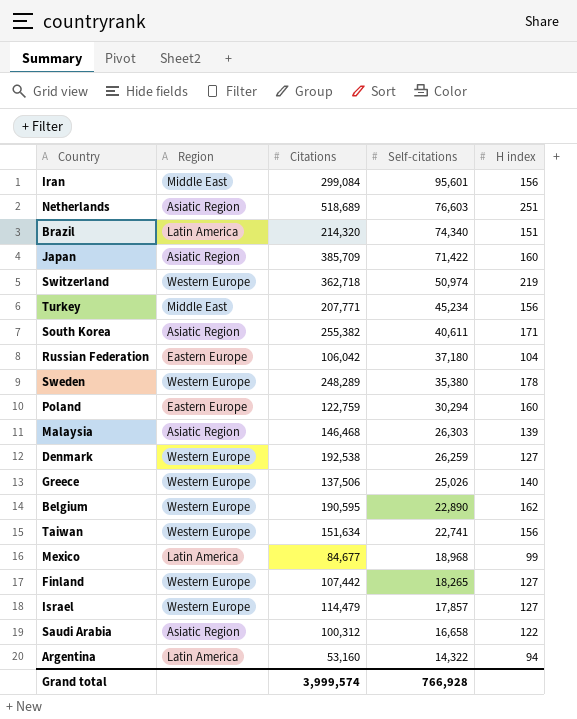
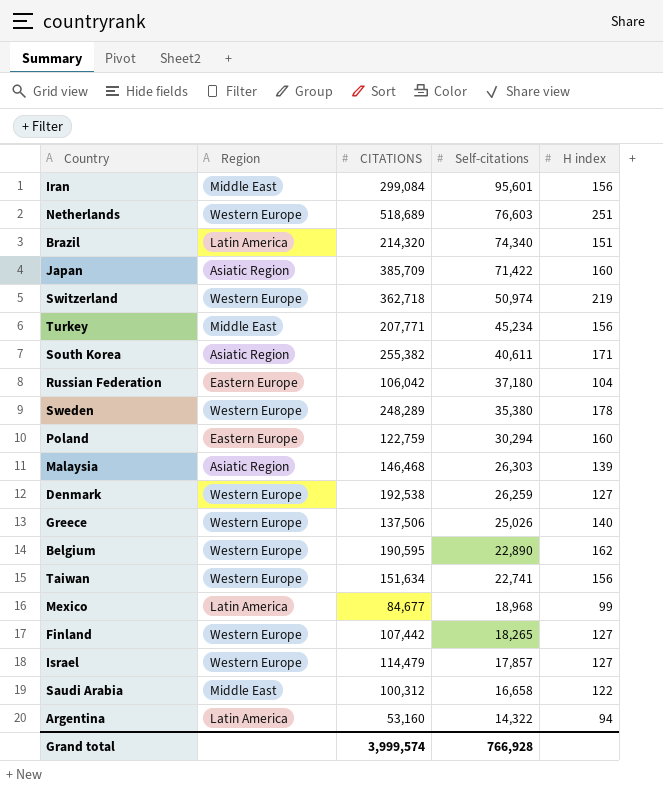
column name: Citations -> CITATIONS
Netherlands | Region: Asiatic Region -> Western Europe
Saudi Arabia | Region: Asiatic Region -> Middle East

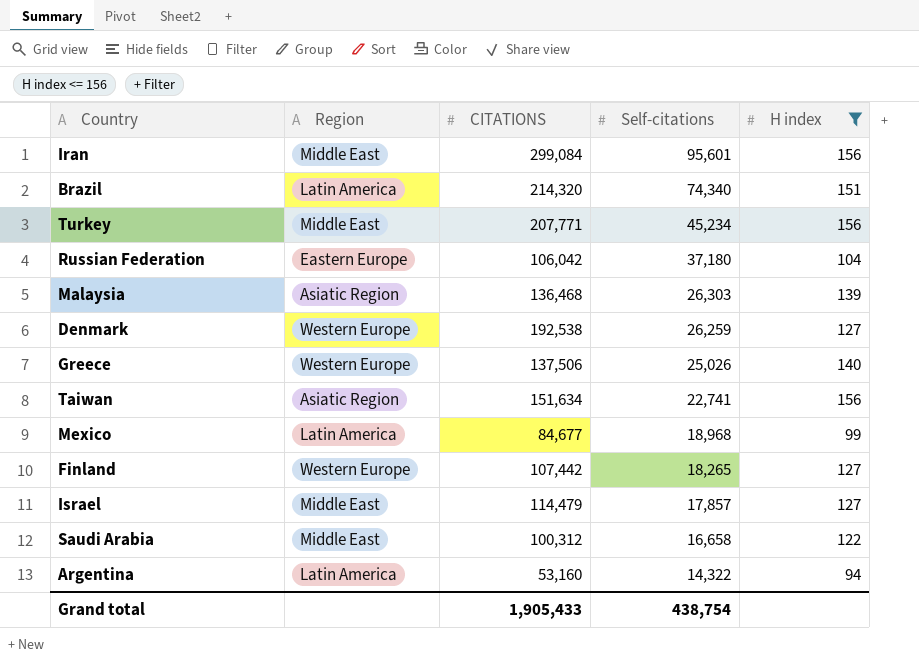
filter: none -> H index <= 156
Malaysia | CITATIONS: 146,468 -> 136,468
Taiwan | Region: Western Europe -> Asiatic Region
Israel | Region: Western Europe -> Middle East
Grand total | CITATIONS: 3,999,574 -> 1,905,433
Grand total | Self-citations: 766,928 -> 438,754

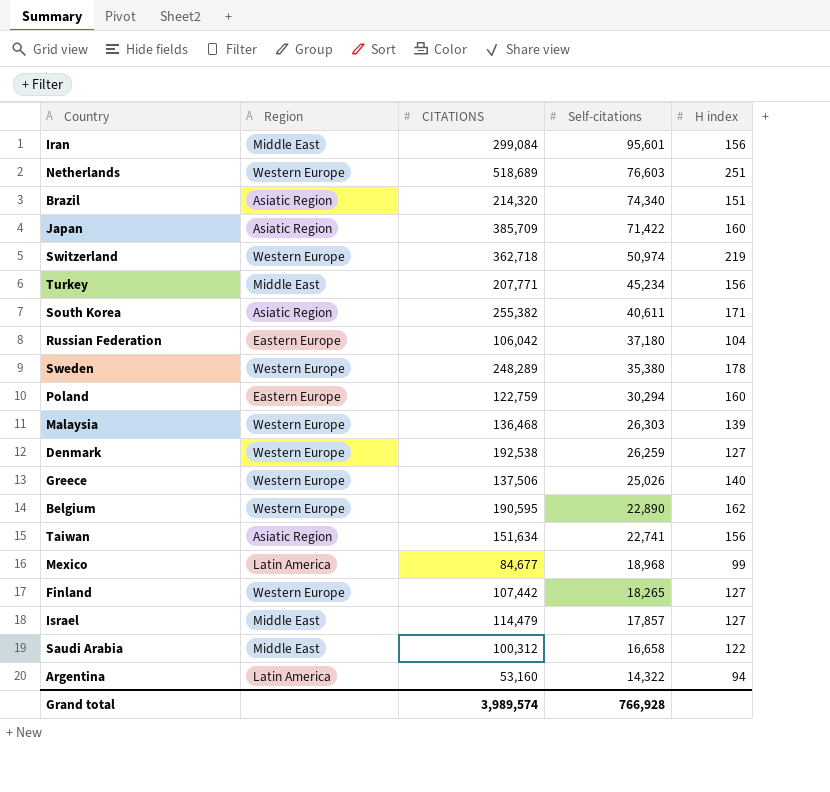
filter: H index <= 156 -> none
Brazil | Region: Latin America -> Asiatic Region
Malaysia | Region: Asiatic Region -> Western Europe
Grand total | CITATIONS: 1,905,433 -> 3,989,574
Grand total | Self-citations: 438,754 -> 766,928

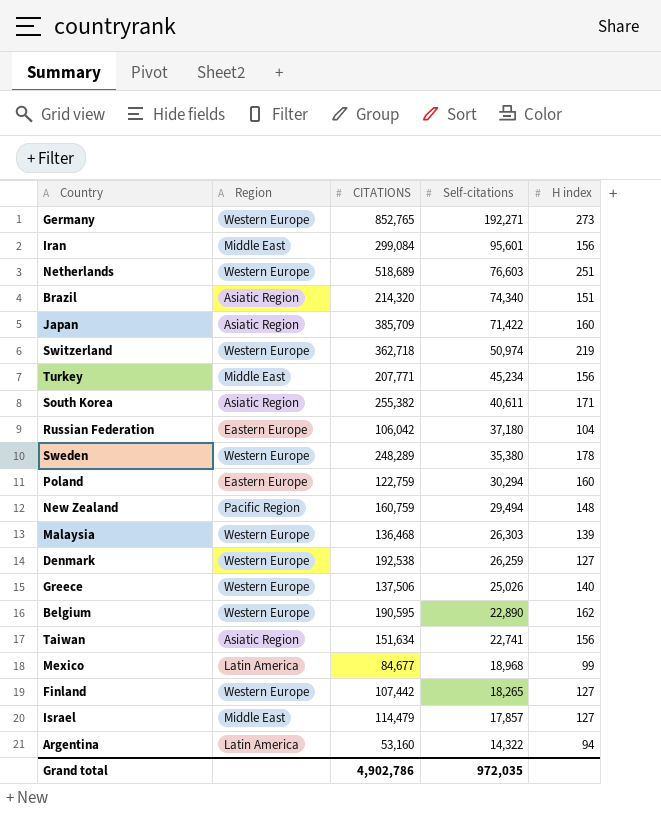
row Saudi Arabia: Middle East | 100,312 | 16,658 | 122 -> none
row Germany: none -> Western Europe | 852,765 | 192,271 | 273
row New Zealand: none -> Pacific Region | 160,759 | 29,494 | 148
Grand total | CITATIONS: 3,989,574 -> 4,902,786
Grand total | Self-citations: 766,928 -> 972,035

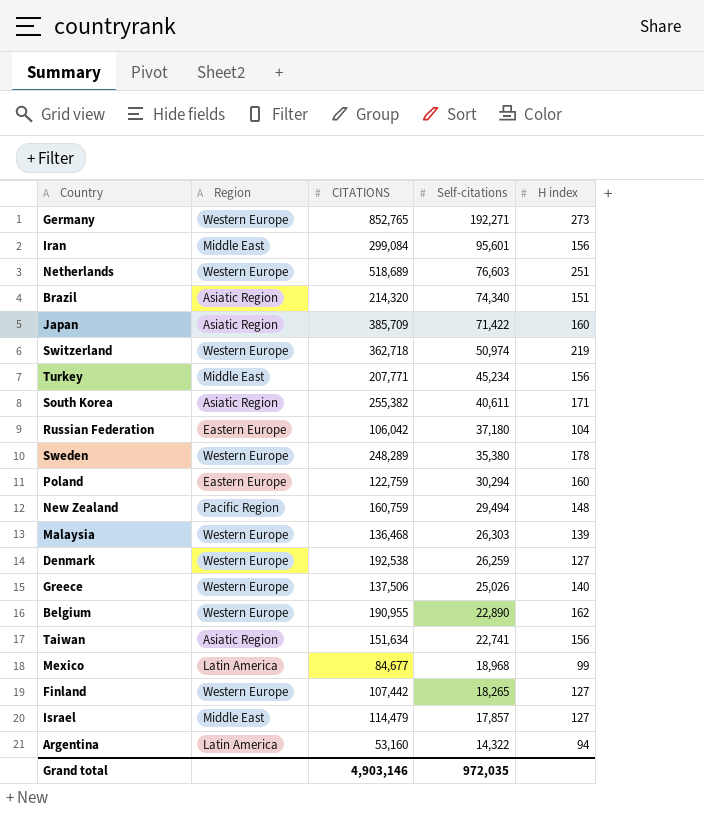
Belgium | CITATIONS: 190,595 -> 190,955
Grand total | CITATIONS: 4,902,786 -> 4,903,146

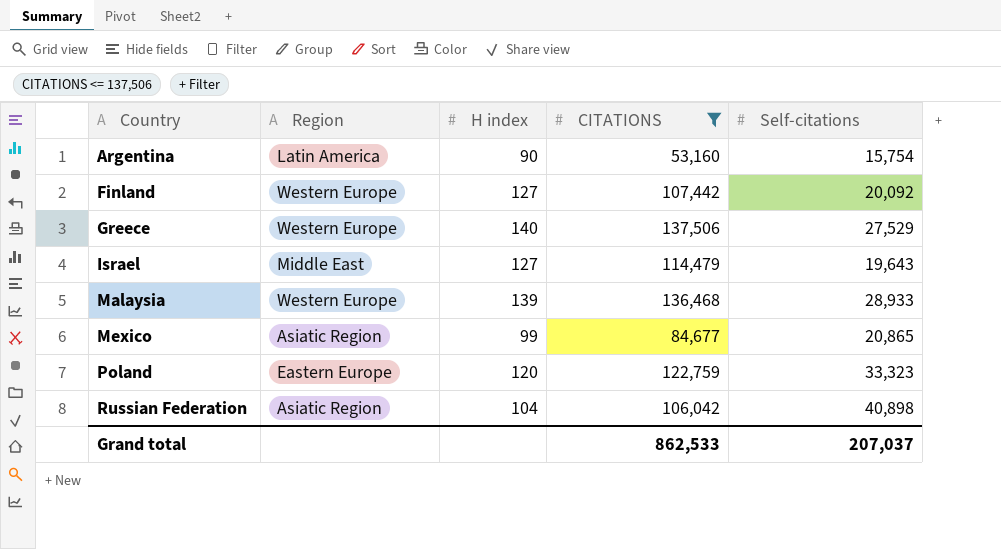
filter: none -> CITATIONS <= 137,506
row order: Self-citations descending -> Country ascending
column H index | position: 5 -> 3
Argentina | H index: 94 -> 90
Argentina | Self-citations: 14,322 -> 15,754
Finland | Self-citations: 18,265 -> 20,092
Greece | Self-citations: 25,026 -> 27,529
Israel | Self-citations: 17,857 -> 19,643
Malaysia | Self-citations: 26,303 -> 28,933
Mexico | Region: Latin America -> Asiatic Region
Mexico | Self-citations: 18,968 -> 20,865
Poland | H index: 160 -> 120
Poland | Self-citations: 30,294 -> 33,323
Russian Federation | Region: Eastern Europe -> Asiatic Region
Russian Federation | Self-citations: 37,180 -> 40,898
Grand total | CITATIONS: 4,903,146 -> 862,533
Grand total | Self-citations: 972,035 -> 207,037

